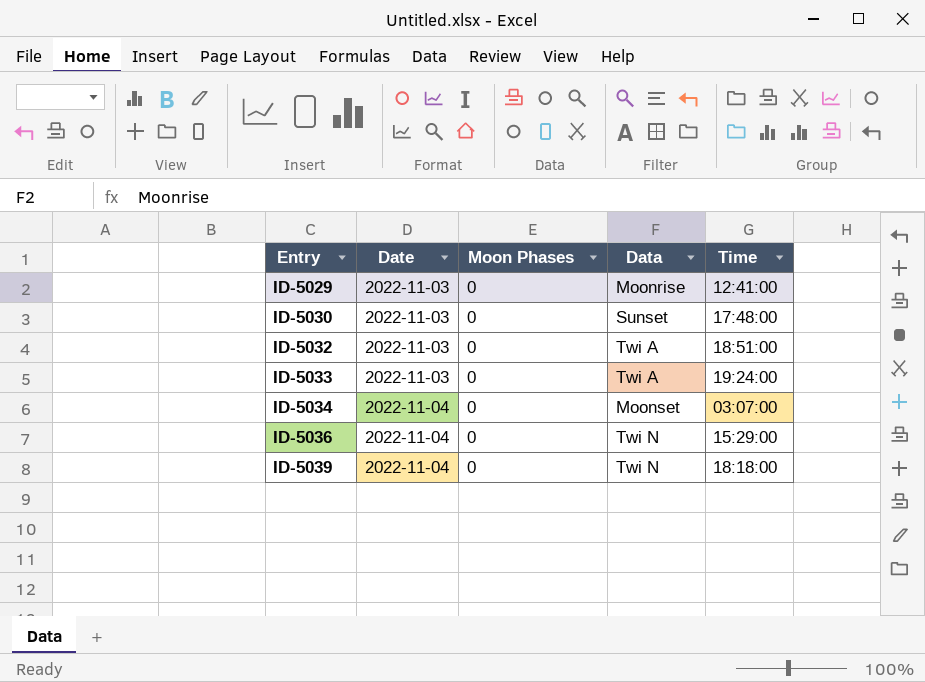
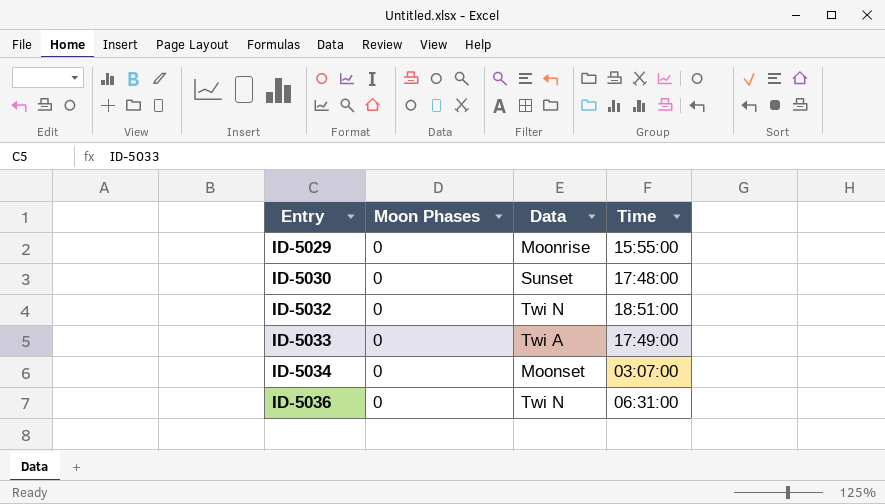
column Date | position: 2 -> none
row ID-5039: 2022-11-04 | 0 | Twi N | 18:18:00 -> none
ID-5029 | Time: 12:41:00 -> 15:55:00
ID-5032 | Data: Twi A -> Twi N
ID-5033 | Time: 19:24:00 -> 17:49:00
ID-5036 | Time: 15:29:00 -> 06:31:00

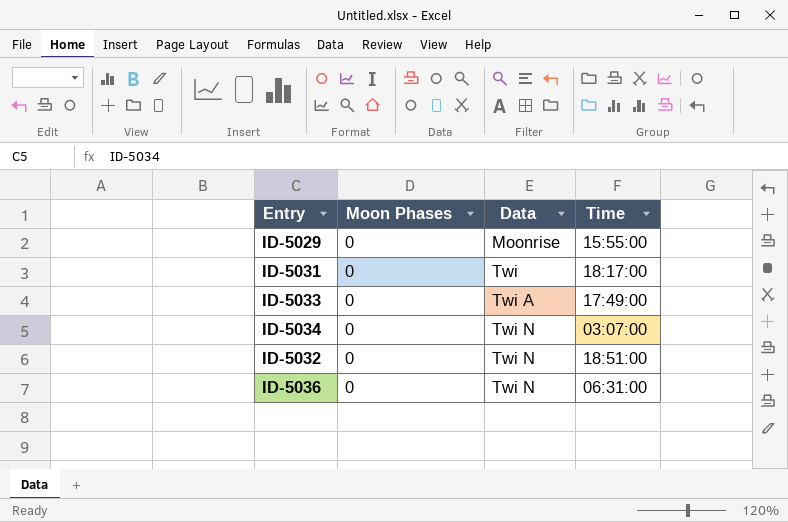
row order: Entry ascending -> Data ascending
row ID-5030: 0 | Sunset | 17:48:00 -> none
row ID-5031: none -> 0 | Twi | 18:17:00
ID-5034 | Data: Moonset -> Twi N

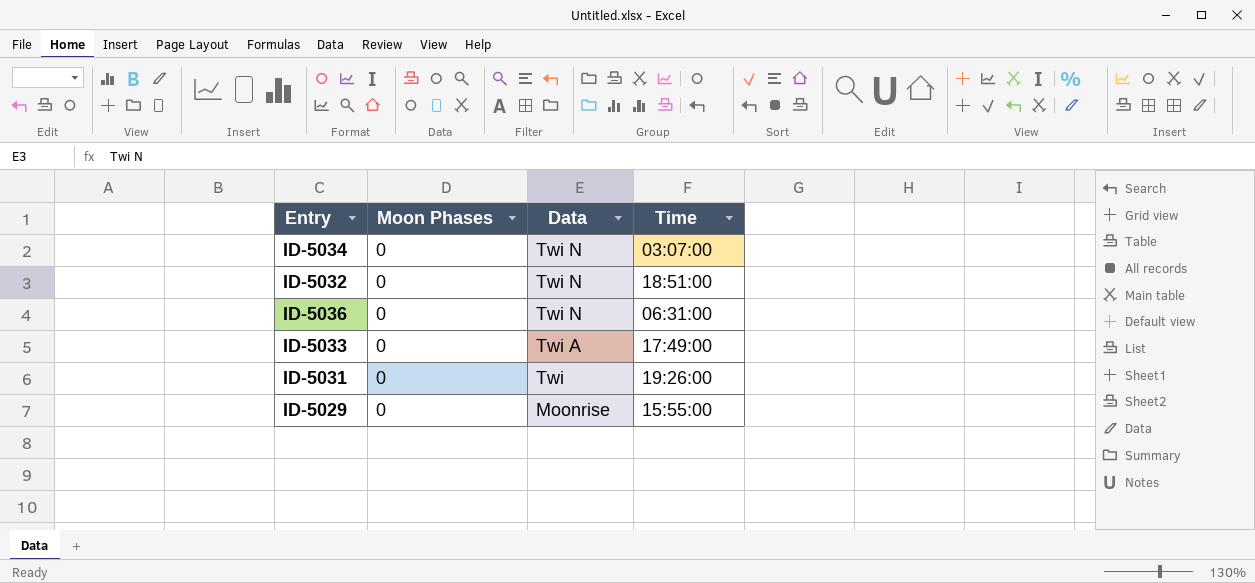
row order: Data ascending -> Data descending
ID-5031 | Time: 18:17:00 -> 19:26:00

